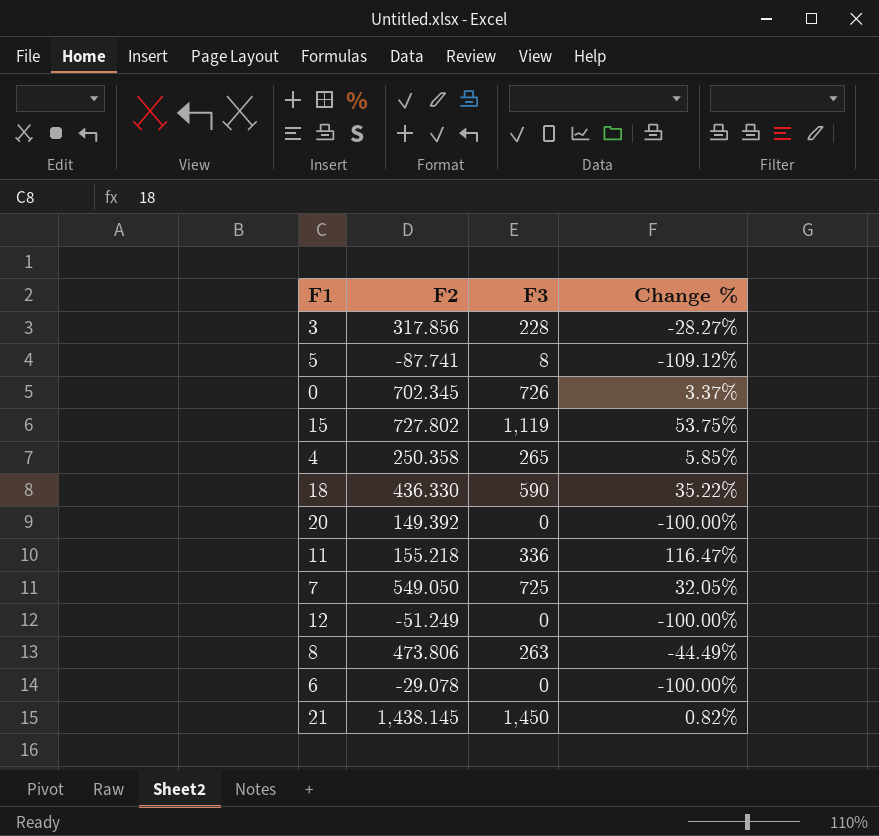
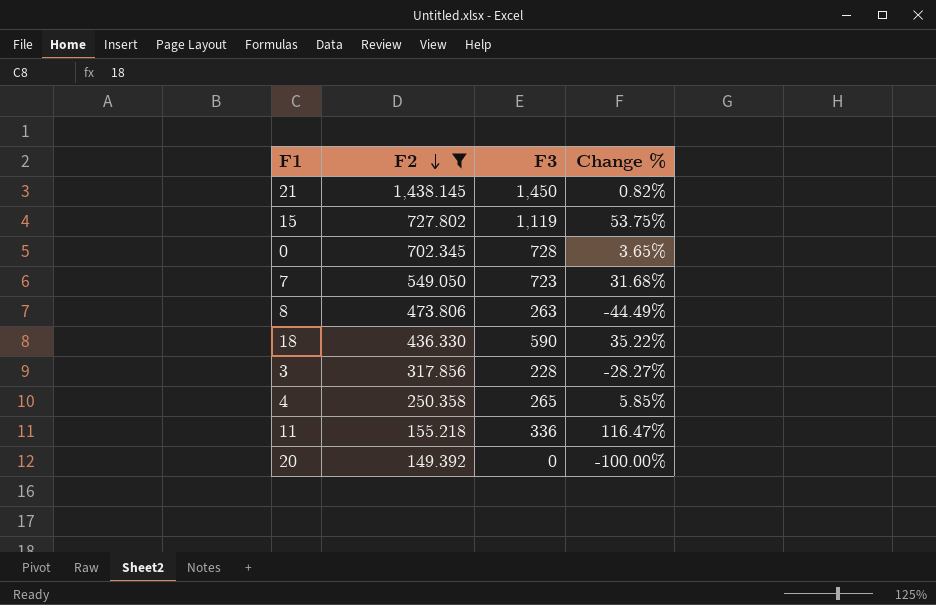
filter: none -> F2 >= 149.392
row order: none -> F2 descending
0 | F3: 726 -> 728
0 | Change %: 3.37% -> 3.65%
7 | F3: 725 -> 723
7 | Change %: 32.05% -> 31.68%

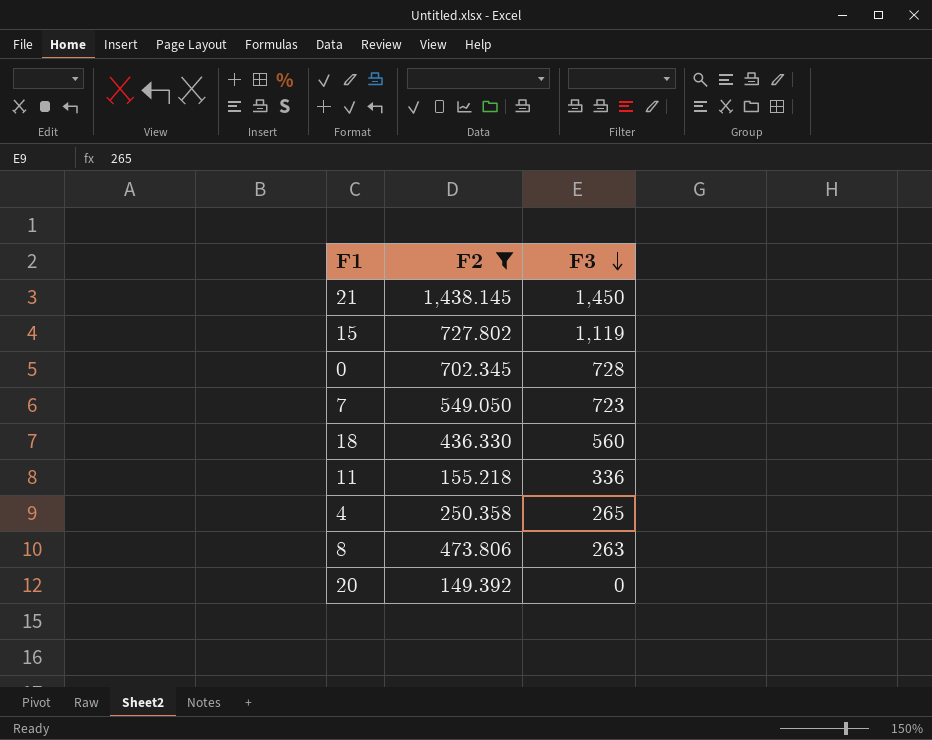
row order: F2 descending -> F3 descending
column Change % | formula: ([F3] - [F2]) / [F2] -> none
row 3: 317.856 | 228 | -28.27% -> none
18 | F3: 590 -> 560

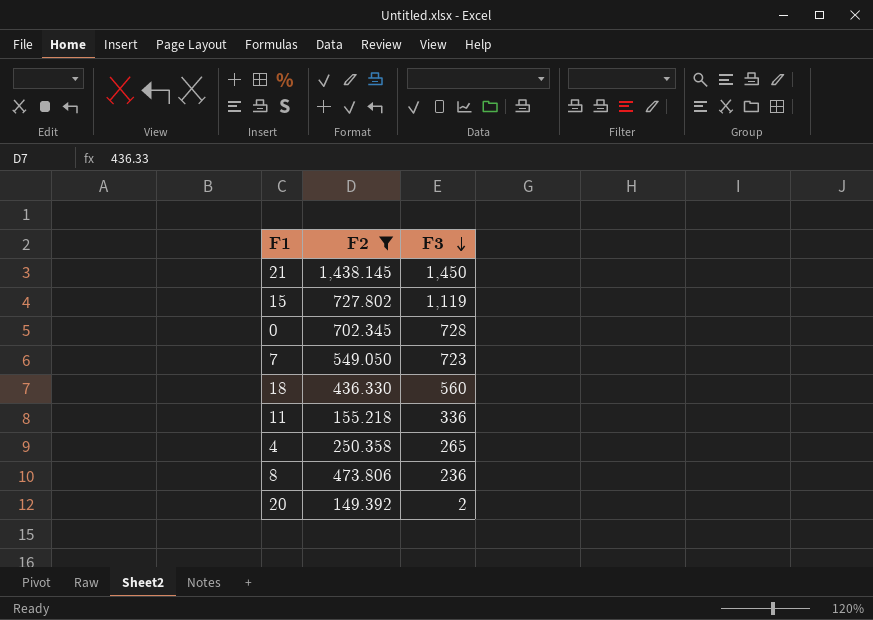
8 | F3: 263 -> 236
20 | F3: 0 -> 2

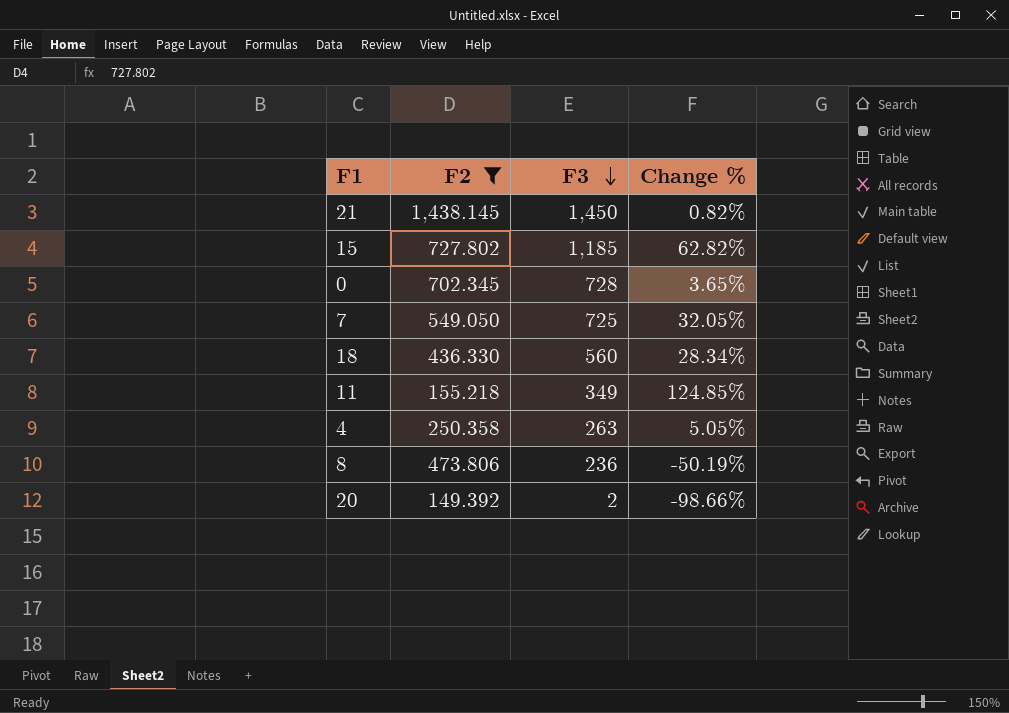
column Change % | formula: none -> ([F3] - [F2]) / [F2]
15 | F3: 1,119 -> 1,185
7 | F3: 723 -> 725
11 | F3: 336 -> 349
4 | F3: 265 -> 263

